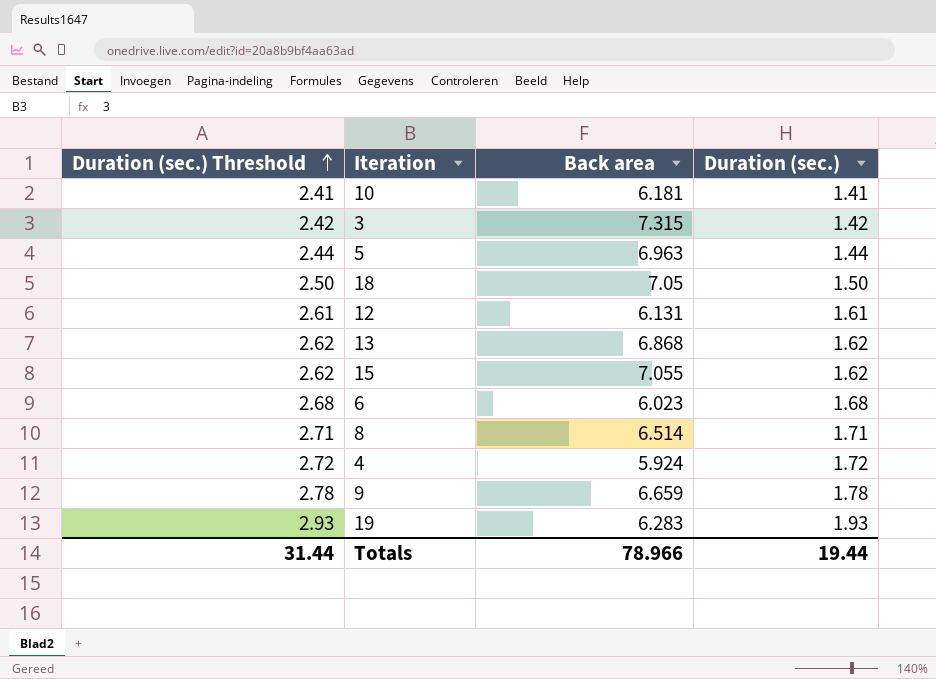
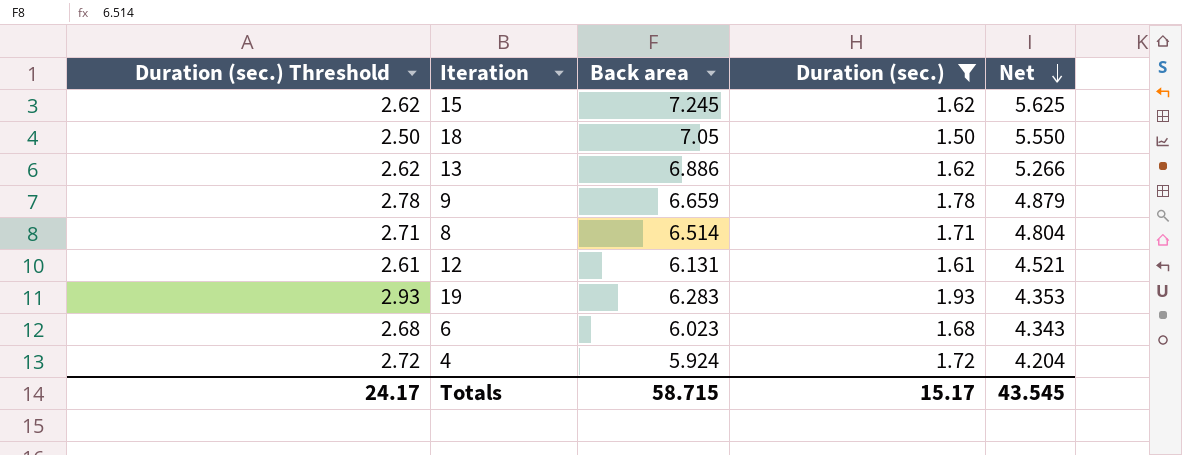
filter: none -> Duration (sec.) >= 1.50
row order: Duration (sec.) Threshold ascending -> Net descending
column Net | formula: none -> [Back area] - [Duration (sec.)]
15 | Back area: 7.055 -> 7.245
13 | Back area: 6.868 -> 6.886
Totals | Duration (sec.) Threshold: 31.44 -> 24.17
Totals | Back area: 78.966 -> 58.715
Totals | Duration (sec.): 19.44 -> 15.17

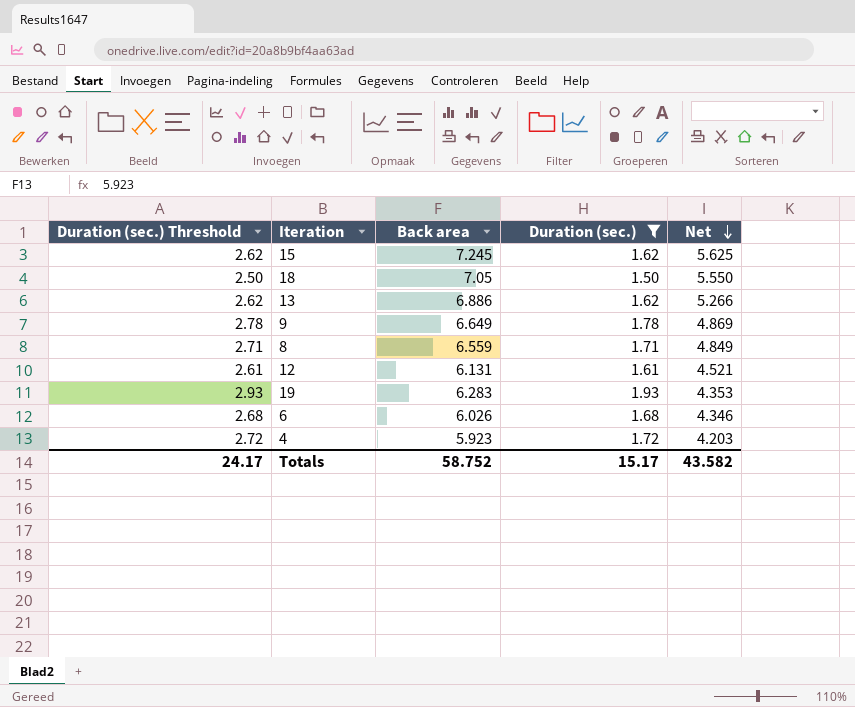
9 | Back area: 6.659 -> 6.649
9 | Net: 4.879 -> 4.869
8 | Back area: 6.514 -> 6.559
8 | Net: 4.804 -> 4.849
6 | Back area: 6.023 -> 6.026
6 | Net: 4.343 -> 4.346
4 | Back area: 5.924 -> 5.923
4 | Net: 4.204 -> 4.203
Totals | Back area: 58.715 -> 58.752
Totals | Net: 43.545 -> 43.582

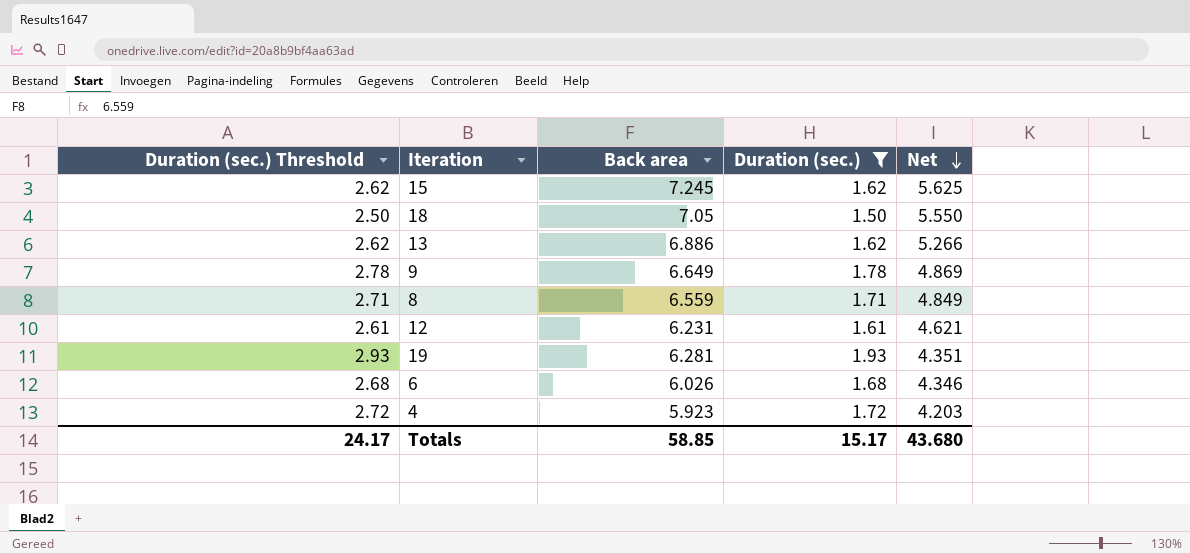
12 | Back area: 6.131 -> 6.231
12 | Net: 4.521 -> 4.621
19 | Back area: 6.283 -> 6.281
19 | Net: 4.353 -> 4.351
Totals | Back area: 58.752 -> 58.85
Totals | Net: 43.582 -> 43.680

